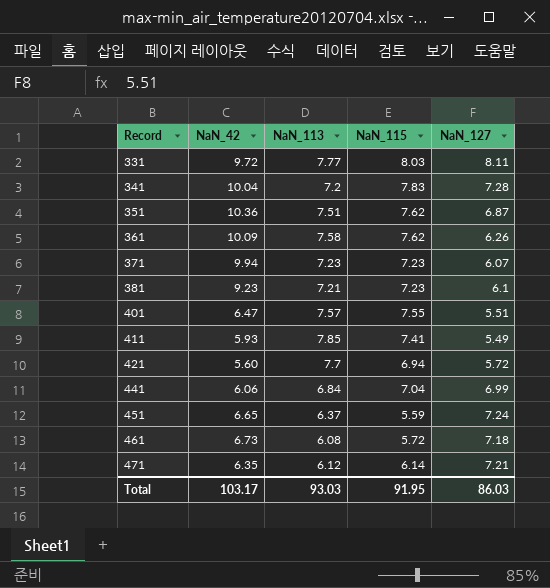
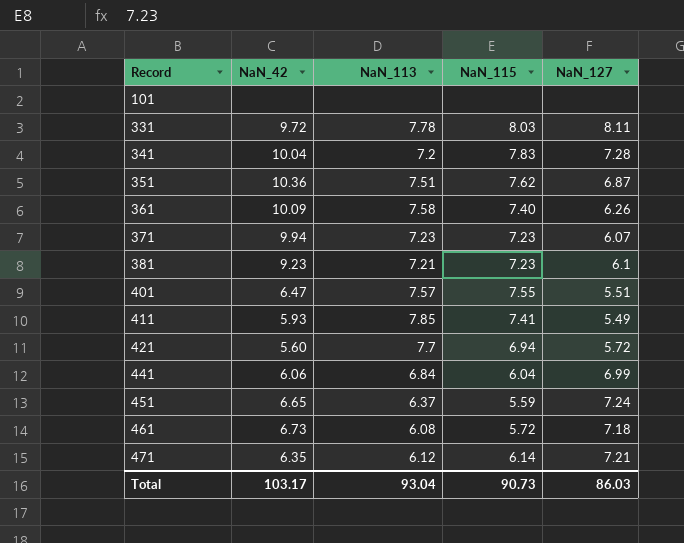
row 101: none -> none | none | none | none
331 | NaN_113: 7.77 -> 7.78
361 | NaN_115: 7.62 -> 7.40
441 | NaN_115: 7.04 -> 6.04
Total | NaN_113: 93.03 -> 93.04
Total | NaN_115: 91.95 -> 90.73

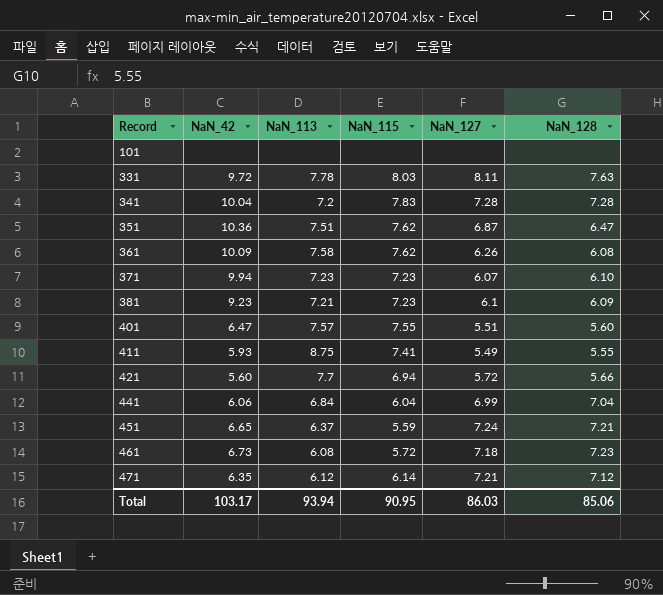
column NaN_128 | position: none -> 6
361 | NaN_115: 7.40 -> 7.62
411 | NaN_113: 7.85 -> 8.75
Total | NaN_113: 93.04 -> 93.94
Total | NaN_115: 90.73 -> 90.95

